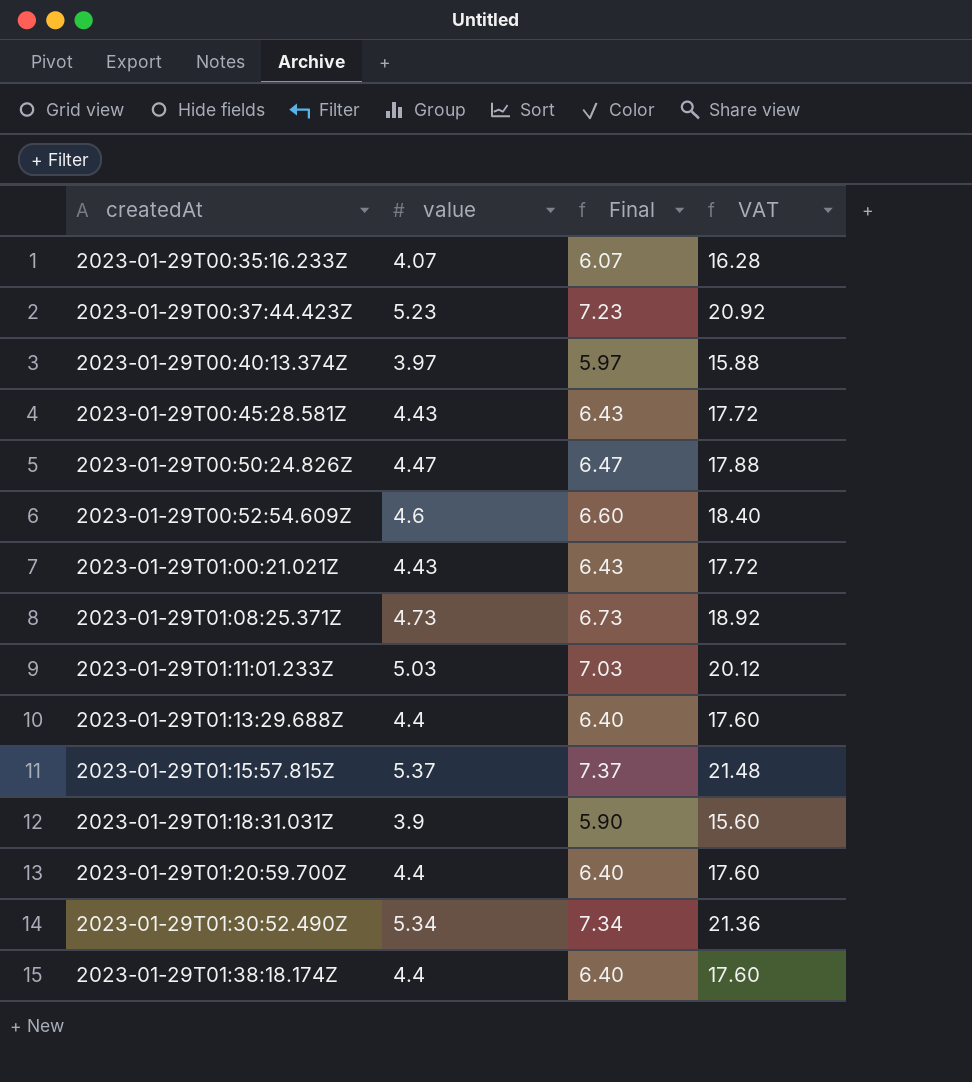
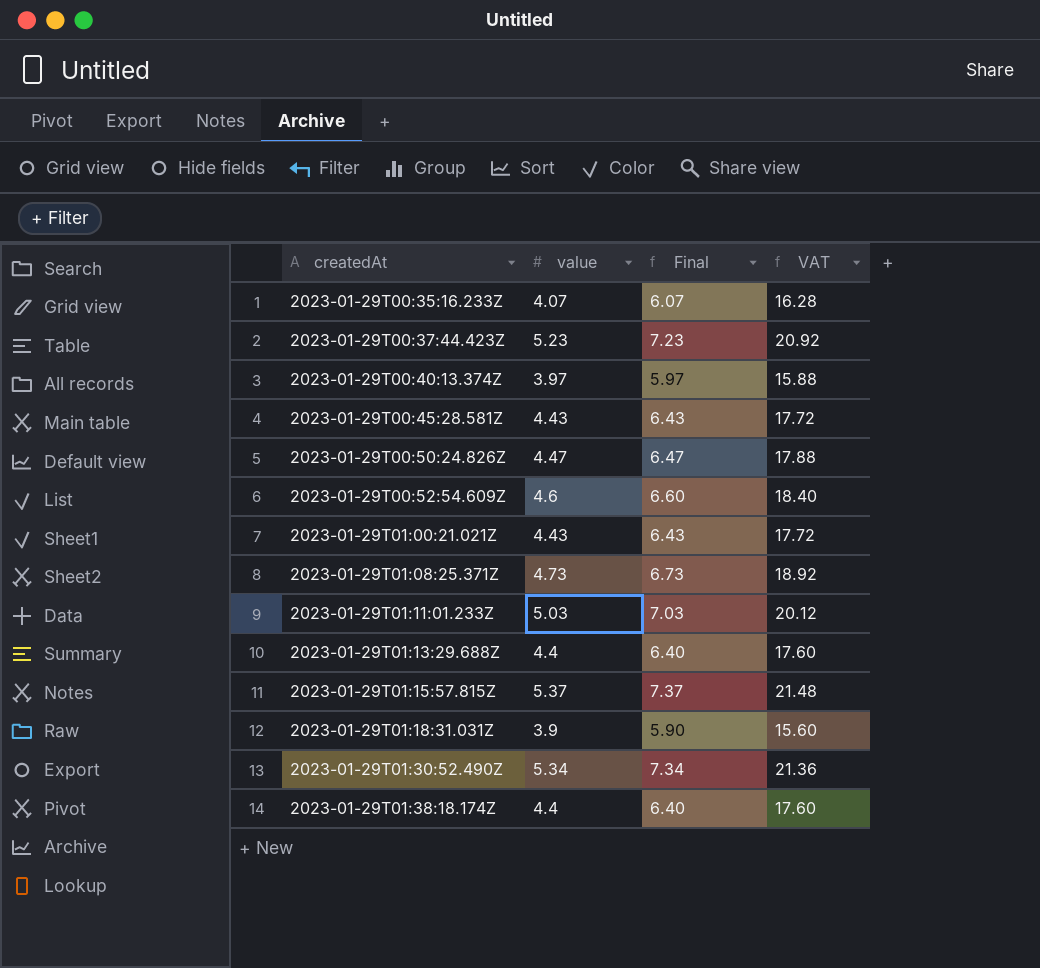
row 2023-01-29T01:20:59.700Z: 4.4 | 6.40 | 17.60 -> none

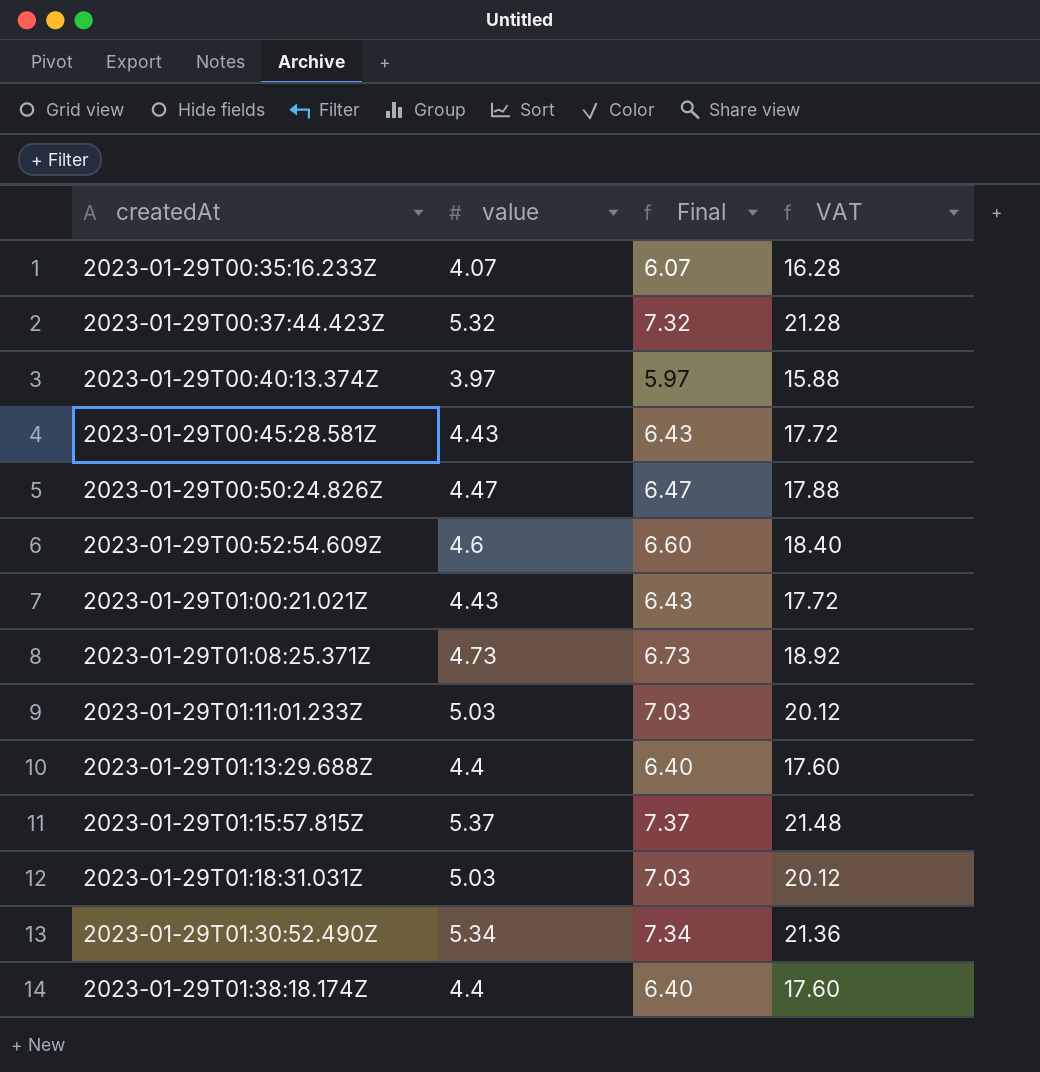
2023-01-29T00:37:44.423Z | value: 5.23 -> 5.32
2023-01-29T00:37:44.423Z | Final: 7.23 -> 7.32
2023-01-29T00:37:44.423Z | VAT: 20.92 -> 21.28
2023-01-29T01:18:31.031Z | value: 3.9 -> 5.03
2023-01-29T01:18:31.031Z | Final: 5.90 -> 7.03
2023-01-29T01:18:31.031Z | VAT: 15.60 -> 20.12

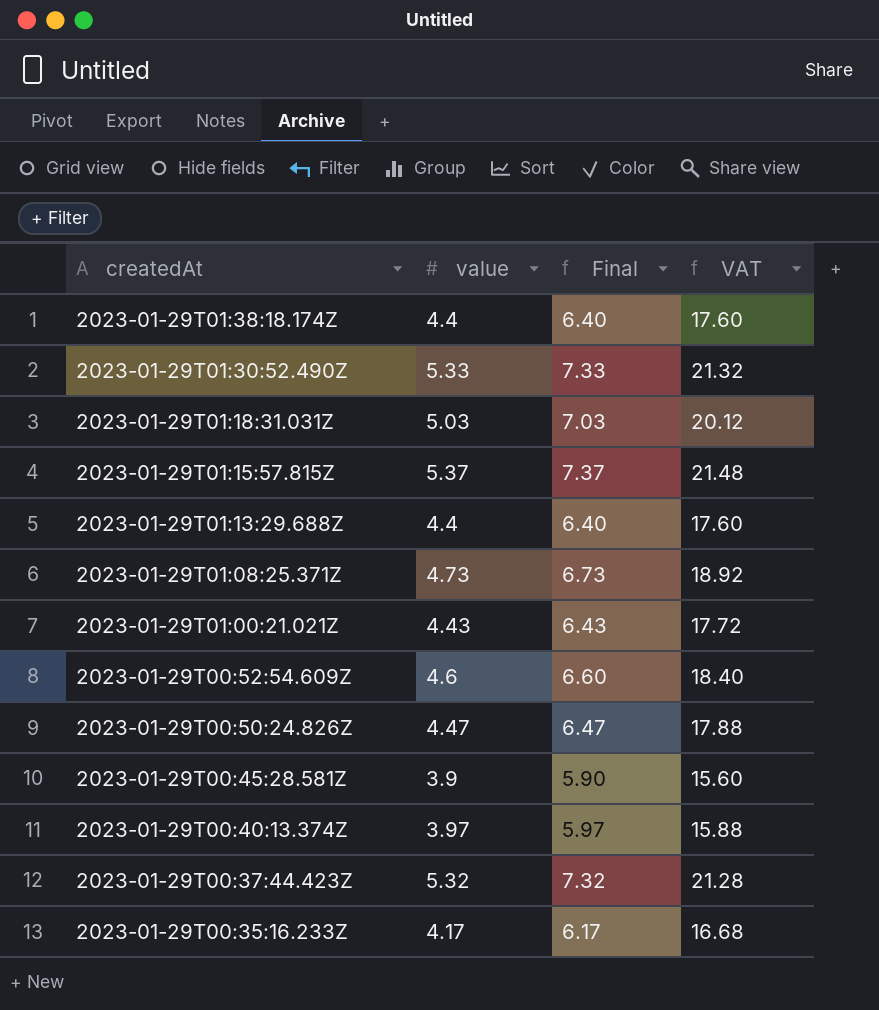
row order: createdAt ascending -> createdAt descending
row 2023-01-29T01:11:01.233Z: 5.03 | 7.03 | 20.12 -> none
2023-01-29T01:30:52.490Z | value: 5.34 -> 5.33
2023-01-29T01:30:52.490Z | Final: 7.34 -> 7.33
2023-01-29T01:30:52.490Z | VAT: 21.36 -> 21.32
2023-01-29T00:45:28.581Z | value: 4.43 -> 3.9
2023-01-29T00:45:28.581Z | Final: 6.43 -> 5.90
2023-01-29T00:45:28.581Z | VAT: 17.72 -> 15.60
2023-01-29T00:35:16.233Z | value: 4.07 -> 4.17
2023-01-29T00:35:16.233Z | Final: 6.07 -> 6.17
2023-01-29T00:35:16.233Z | VAT: 16.28 -> 16.68

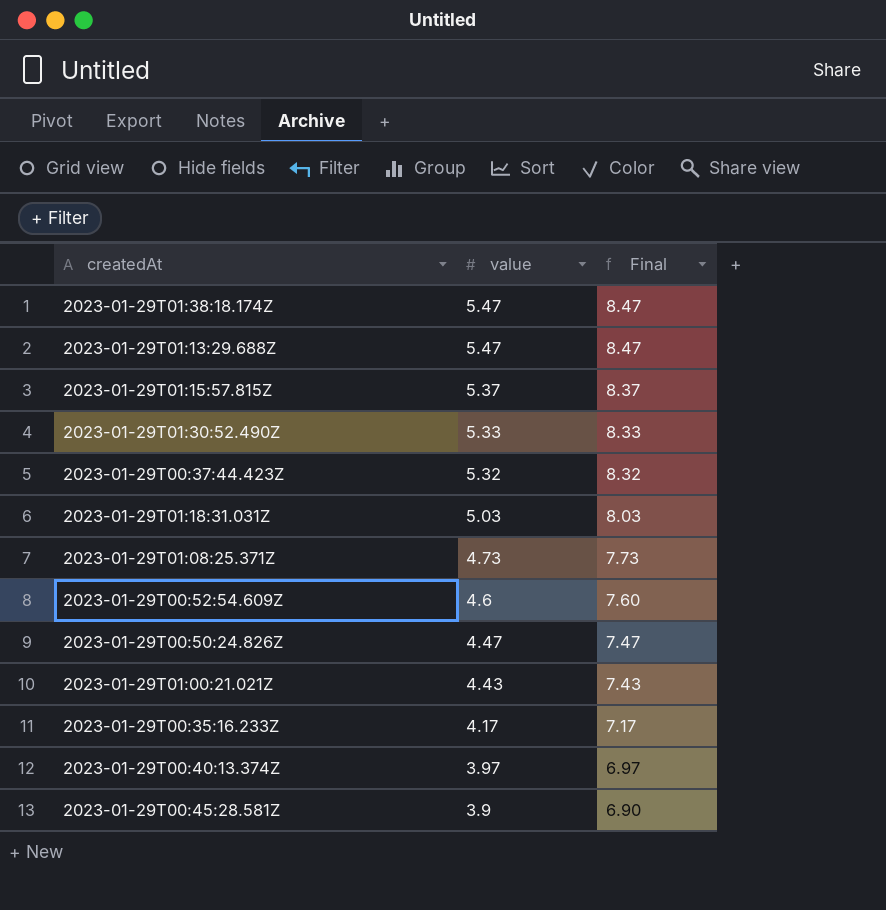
row order: createdAt descending -> value descending
column VAT | formula: [value] * 4 -> none
column Final | formula: [value] + 2 -> [value] + 3
2023-01-29T01:38:18.174Z | value: 4.4 -> 5.47
2023-01-29T01:13:29.688Z | value: 4.4 -> 5.47

